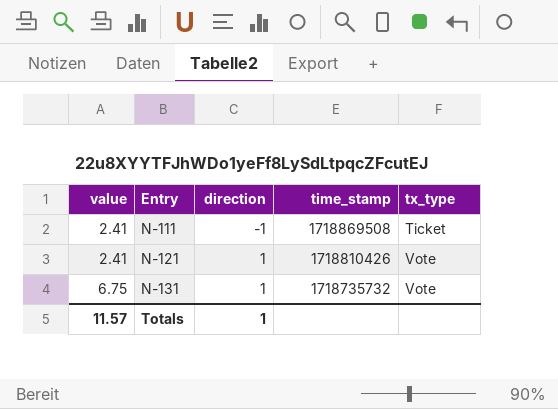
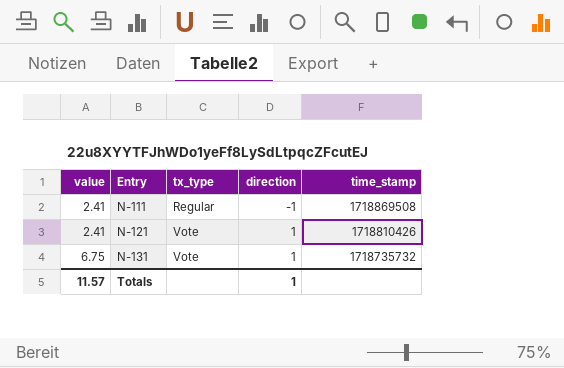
column tx_type | position: 5 -> 3
N-111 | tx_type: Ticket -> Regular

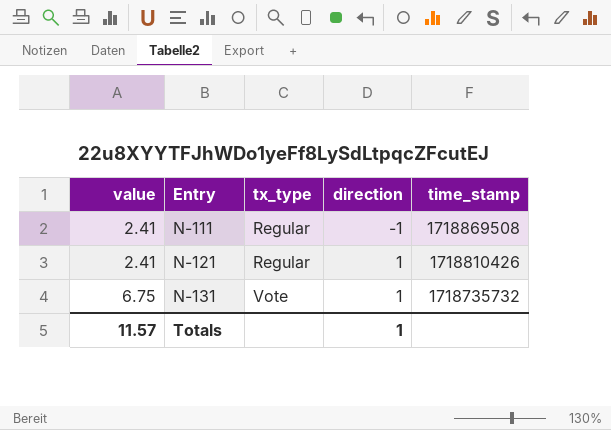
N-121 | tx_type: Vote -> Regular

